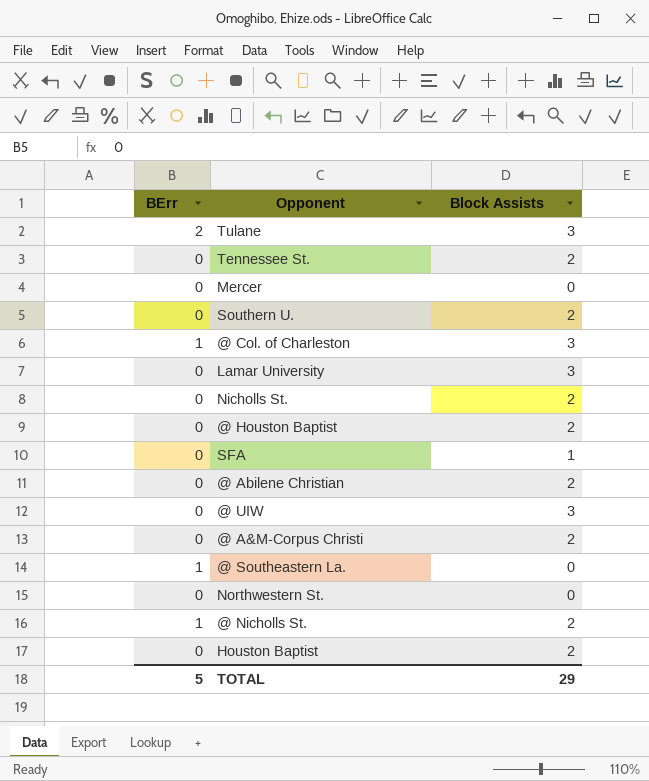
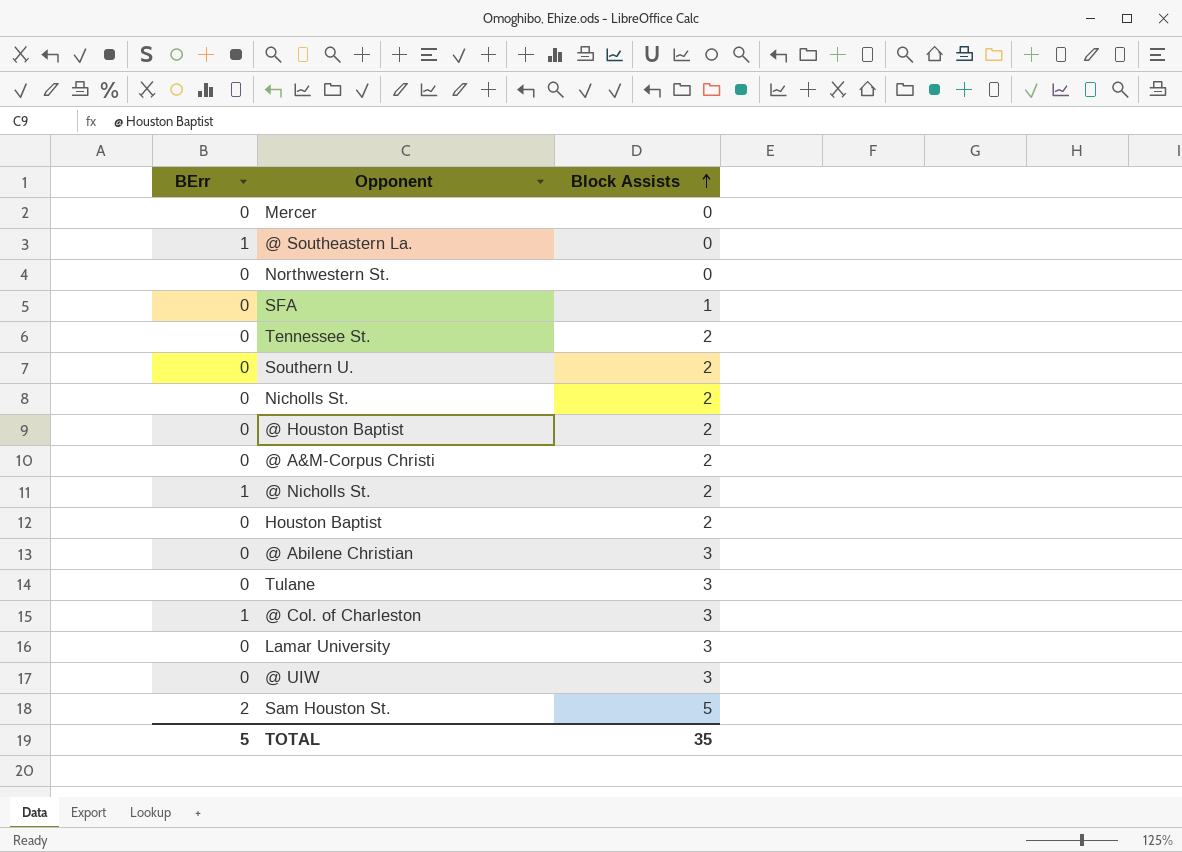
row order: none -> Block Assists ascending
@ Abilene Christian | Block Assists: 2 -> 3
Tulane | BErr: 2 -> 0
row Sam Houston St.: none -> 2 | 5
TOTAL | Block Assists: 29 -> 35

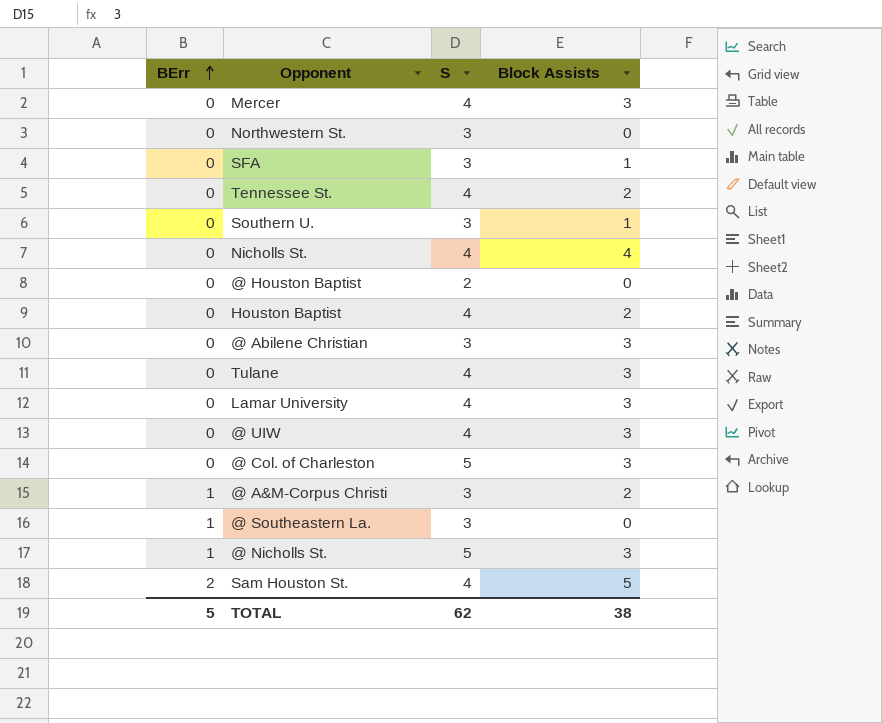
row order: Block Assists ascending -> BErr ascending
column S | position: none -> 3
Mercer | Block Assists: 0 -> 3
Southern U. | Block Assists: 2 -> 1
Nicholls St. | Block Assists: 2 -> 4
@ Houston Baptist | Block Assists: 2 -> 0
@ Col. of Charleston | BErr: 1 -> 0
@ A&M-Corpus Christi | BErr: 0 -> 1
@ Nicholls St. | Block Assists: 2 -> 3
TOTAL | Block Assists: 35 -> 38

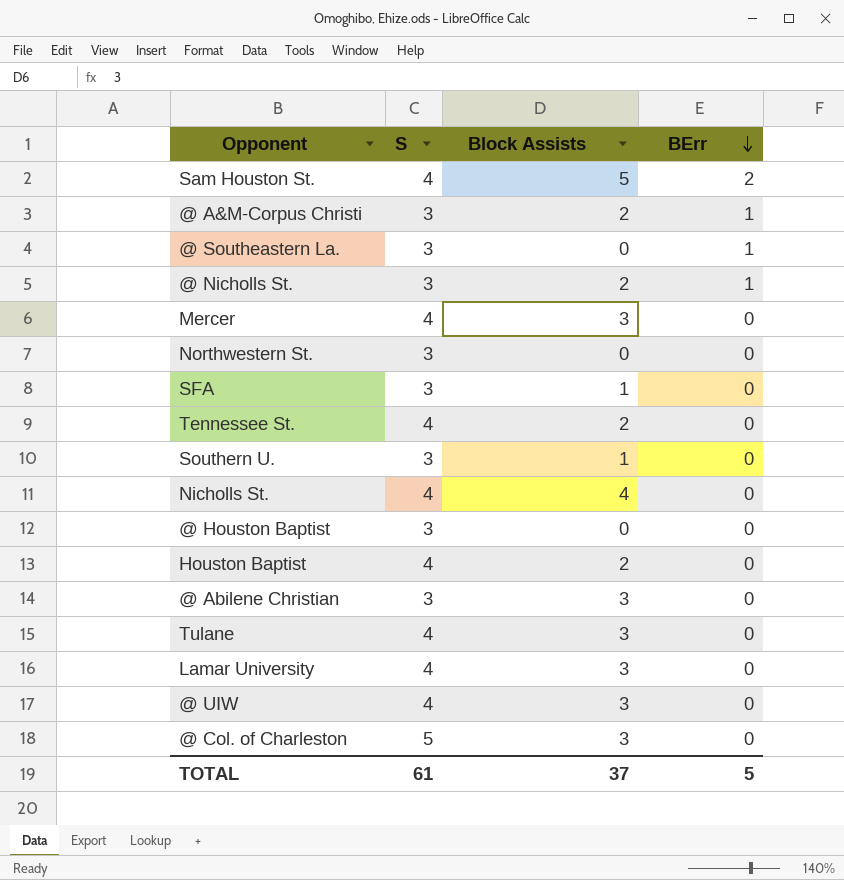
row order: BErr ascending -> BErr descending
column BErr | position: 1 -> 4
@ Nicholls St. | S: 5 -> 3
@ Nicholls St. | Block Assists: 3 -> 2
@ Houston Baptist | S: 2 -> 3
TOTAL | S: 62 -> 61
TOTAL | Block Assists: 38 -> 37

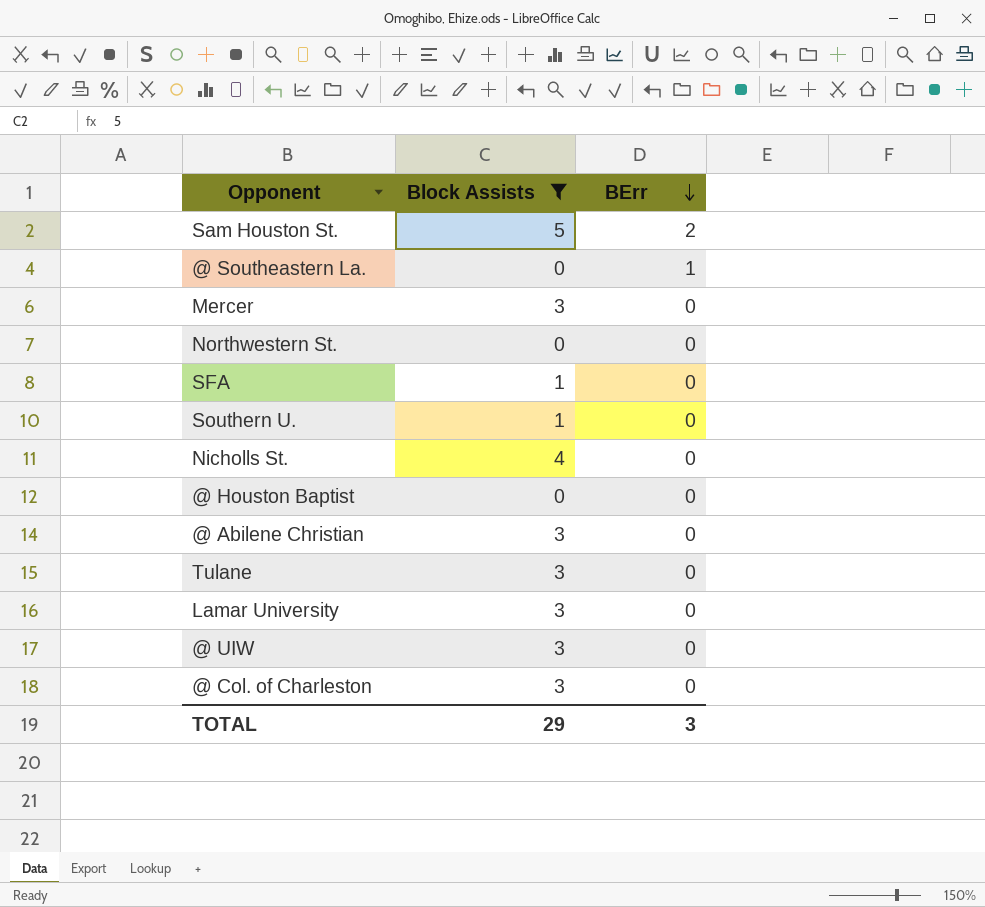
filter: none -> Block Assists != 2
column S | position: 2 -> none
TOTAL | Block Assists: 37 -> 29
TOTAL | BErr: 5 -> 3

